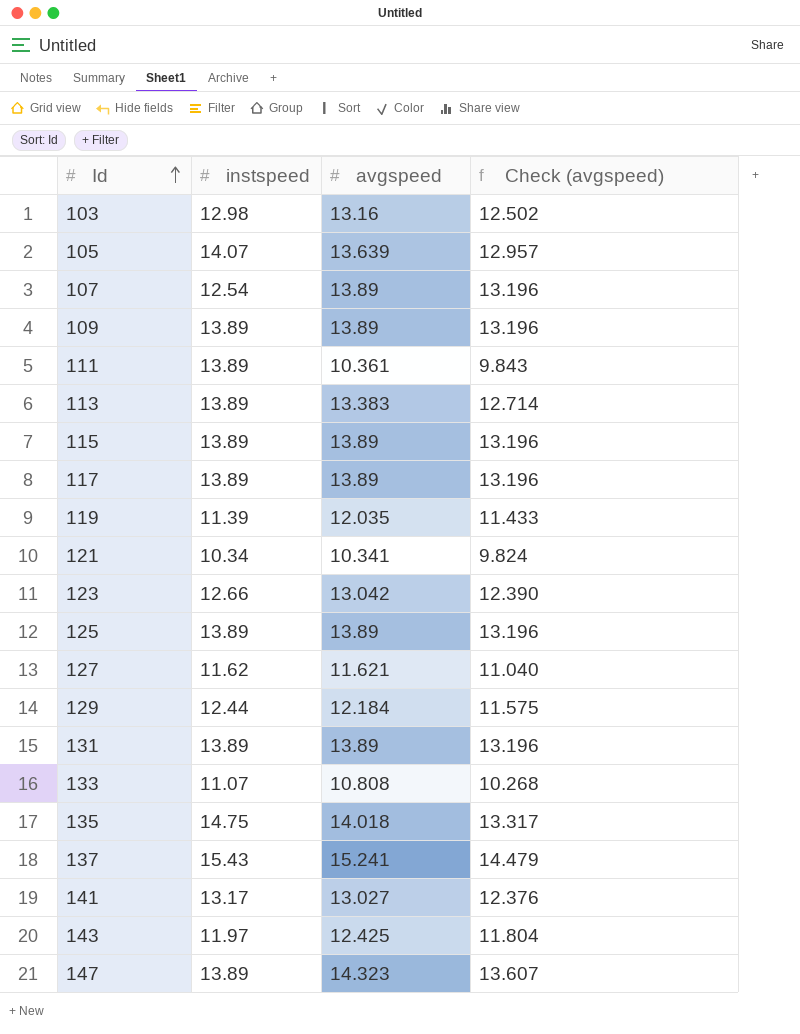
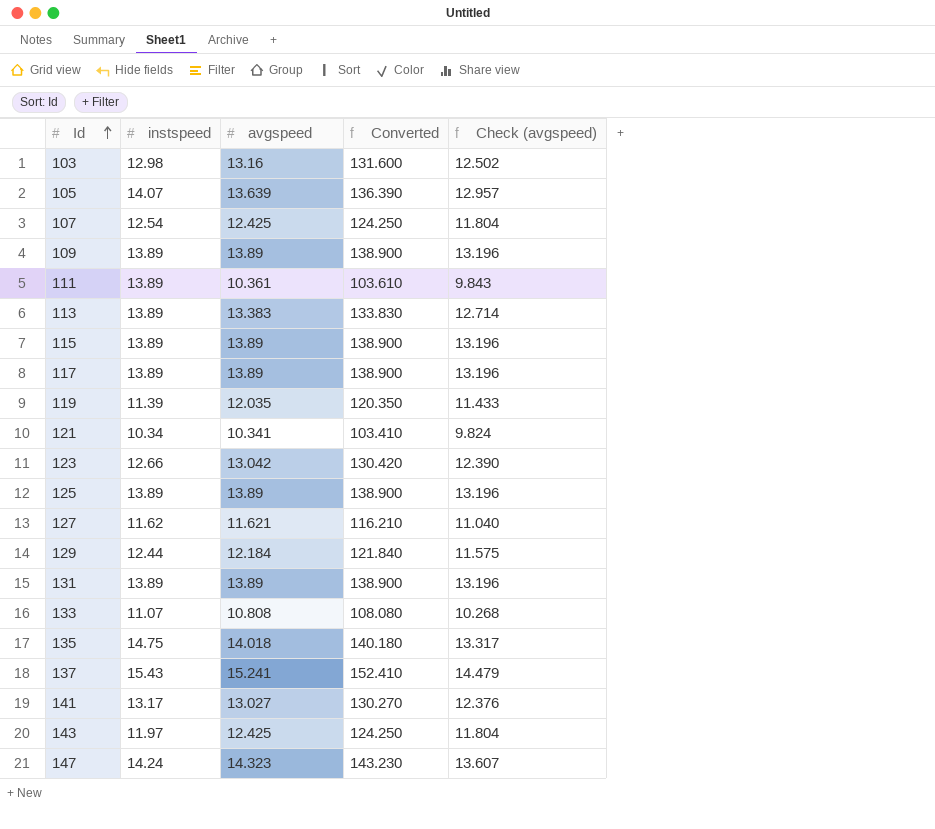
column Converted | formula: none -> [avgspeed] * 10
107 | avgspeed: 13.89 -> 12.425
107 | Check (avgspeed): 13.196 -> 11.804
147 | instspeed: 13.89 -> 14.24

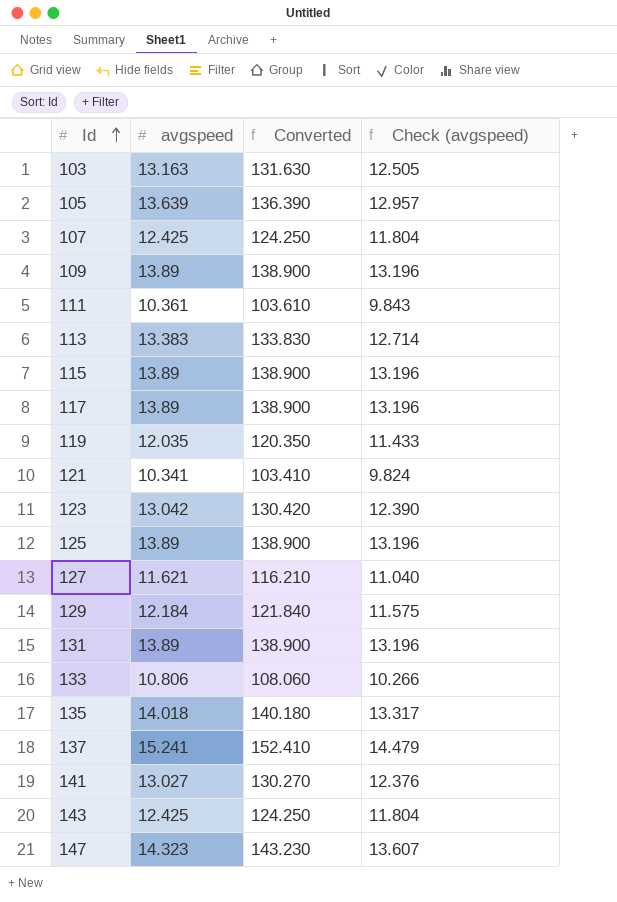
column instspeed | position: 2 -> none
103 | avgspeed: 13.16 -> 13.163
103 | Converted: 131.600 -> 131.630
103 | Check (avgspeed): 12.502 -> 12.505
133 | avgspeed: 10.808 -> 10.806
133 | Converted: 108.080 -> 108.060
133 | Check (avgspeed): 10.268 -> 10.266

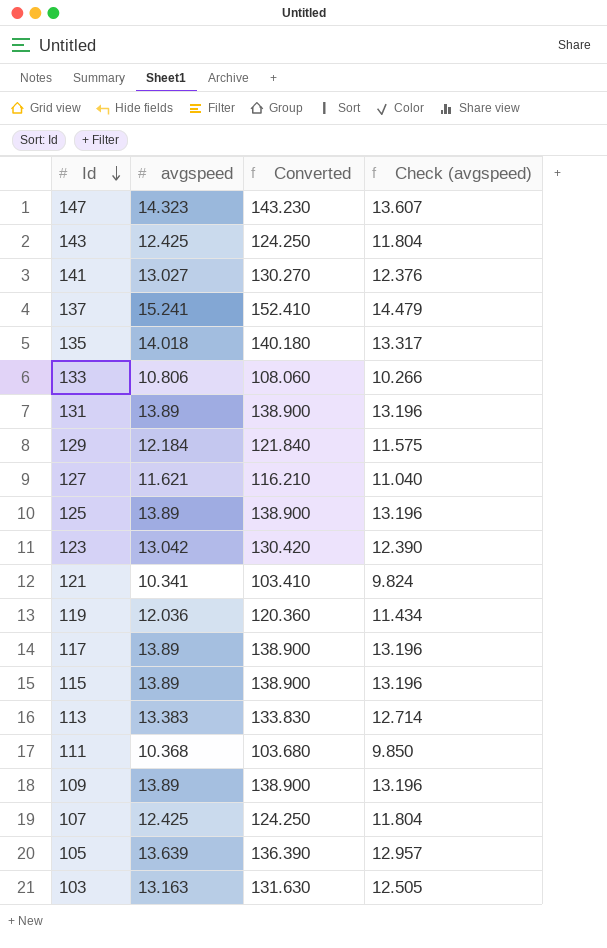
row order: Id ascending -> Id descending
119 | avgspeed: 12.035 -> 12.036
119 | Converted: 120.350 -> 120.360
119 | Check (avgspeed): 11.433 -> 11.434
111 | avgspeed: 10.361 -> 10.368
111 | Converted: 103.610 -> 103.680
111 | Check (avgspeed): 9.843 -> 9.850

